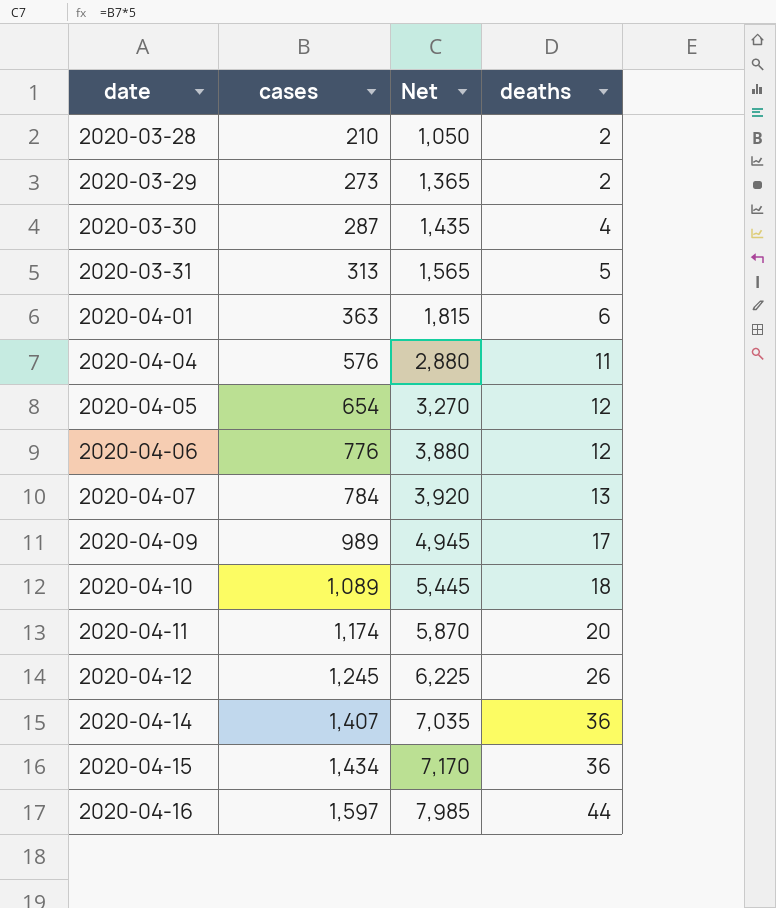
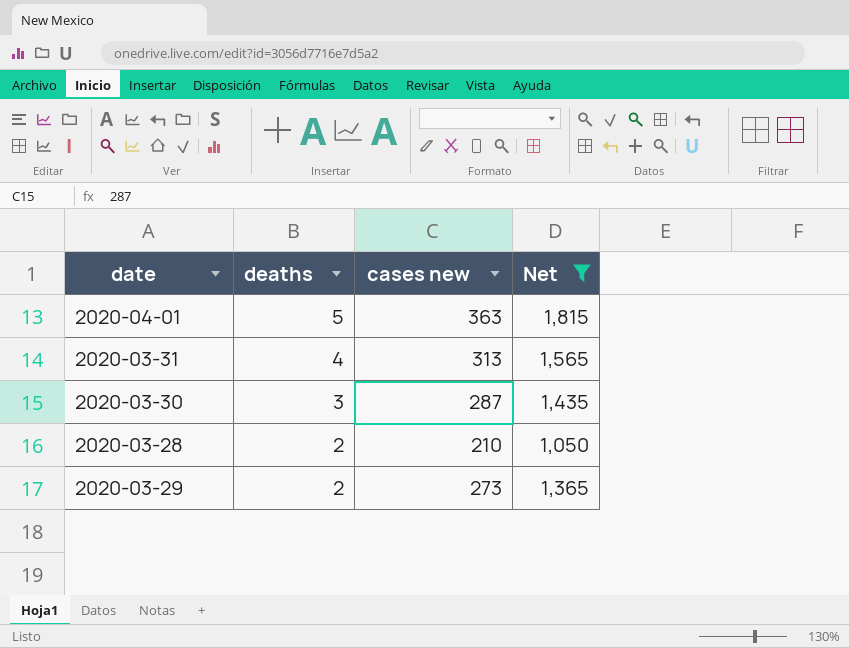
filter: none -> Net <= 1,815
row order: date ascending -> deaths descending
column deaths | position: 4 -> 2
column name: cases -> cases new
2020-04-01 | deaths: 6 -> 5
2020-03-31 | deaths: 5 -> 4
2020-03-30 | deaths: 4 -> 3

